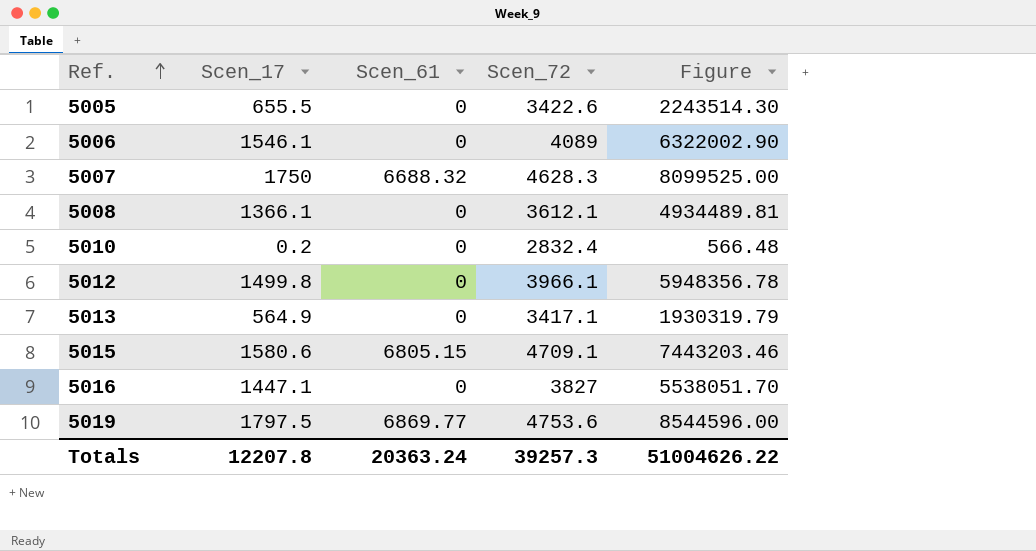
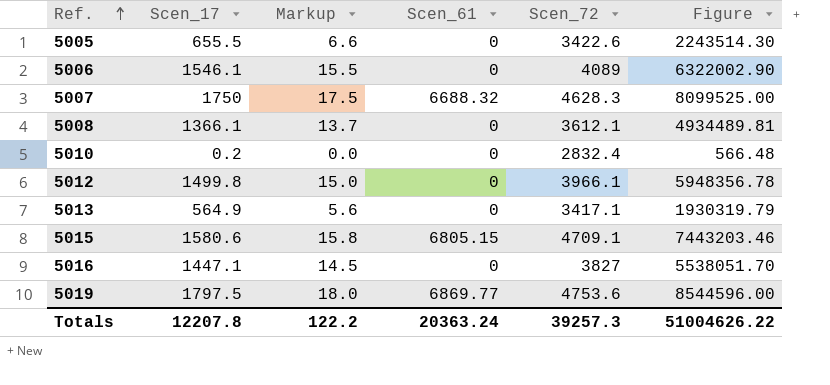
column Markup | formula: none -> [Scen_17] * 0.01

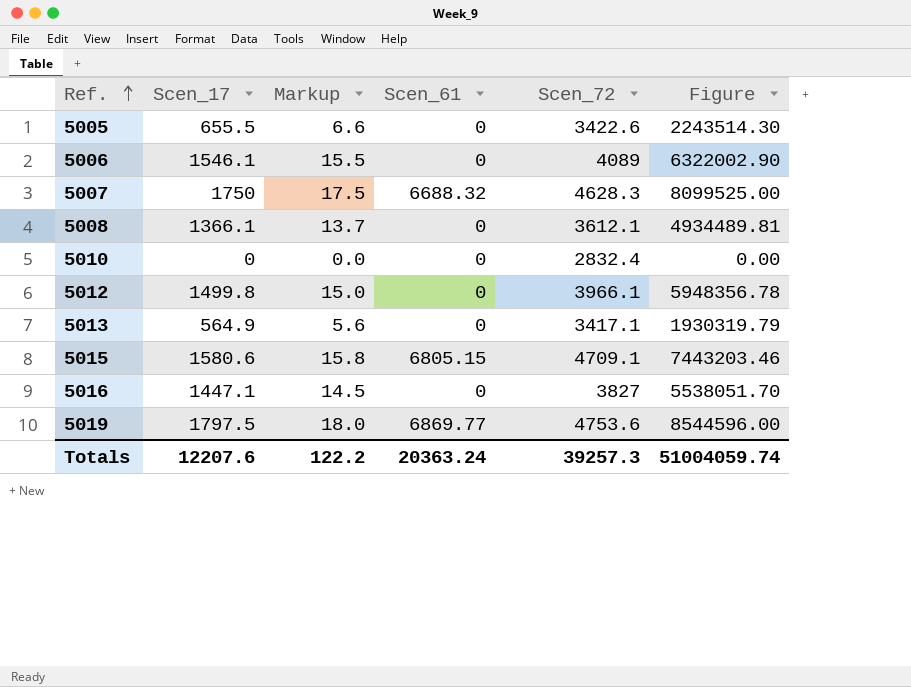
5010 | Scen_17: 0.2 -> 0
5010 | Figure: 566.48 -> 0.00
Totals | Scen_17: 12207.8 -> 12207.6
Totals | Figure: 51004626.22 -> 51004059.74

